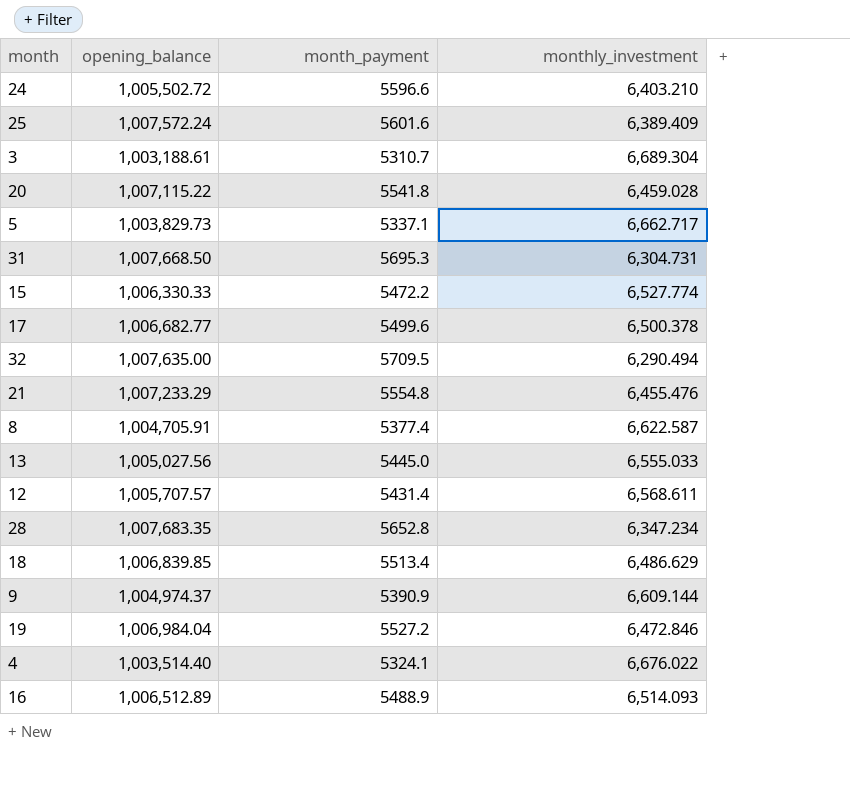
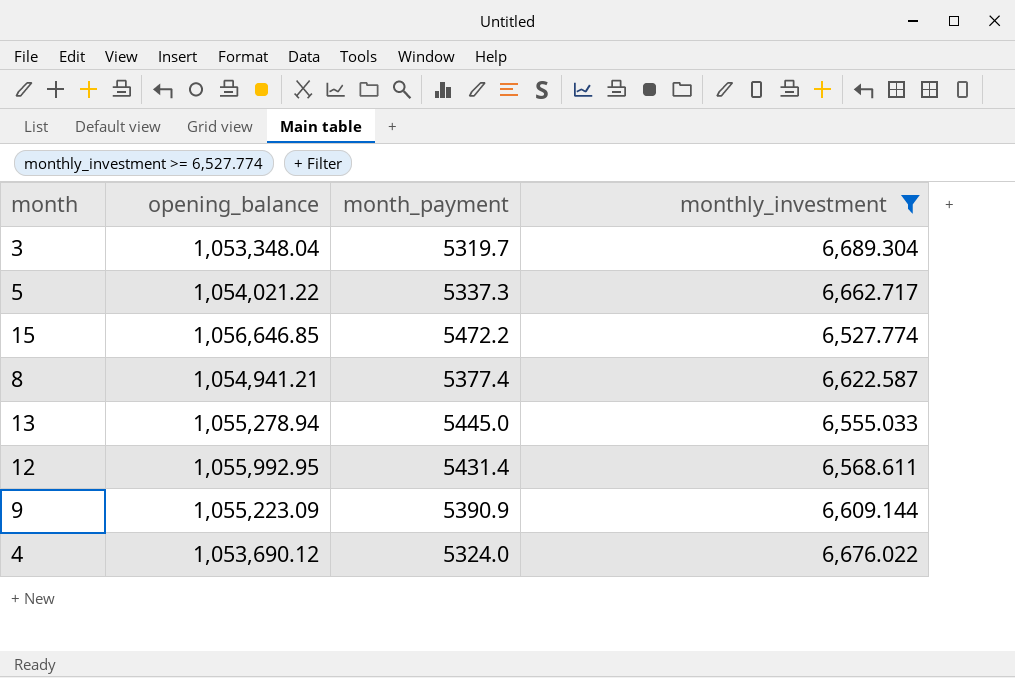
filter: none -> monthly_investment >= 6,527.774
3 | opening_balance: 1,003,188.61 -> 1,053,348.04
3 | month_payment: 5310.7 -> 5319.7
5 | opening_balance: 1,003,829.73 -> 1,054,021.22
5 | month_payment: 5337.1 -> 5337.3
15 | opening_balance: 1,006,330.33 -> 1,056,646.85
8 | opening_balance: 1,004,705.91 -> 1,054,941.21
13 | opening_balance: 1,005,027.56 -> 1,055,278.94
12 | opening_balance: 1,005,707.57 -> 1,055,992.95
9 | opening_balance: 1,004,974.37 -> 1,055,223.09
4 | opening_balance: 1,003,514.40 -> 1,053,690.12
4 | month_payment: 5324.1 -> 5324.0

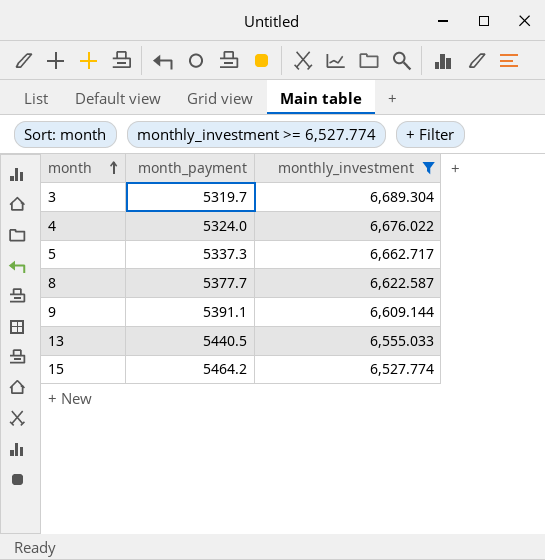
row order: none -> month ascending
column opening_balance | position: 2 -> none
row 12: 1,055,992.95 | 5431.4 | 6,568.611 -> none
8 | month_payment: 5377.4 -> 5377.7
9 | month_payment: 5390.9 -> 5391.1
13 | month_payment: 5445.0 -> 5440.5
15 | month_payment: 5472.2 -> 5464.2

